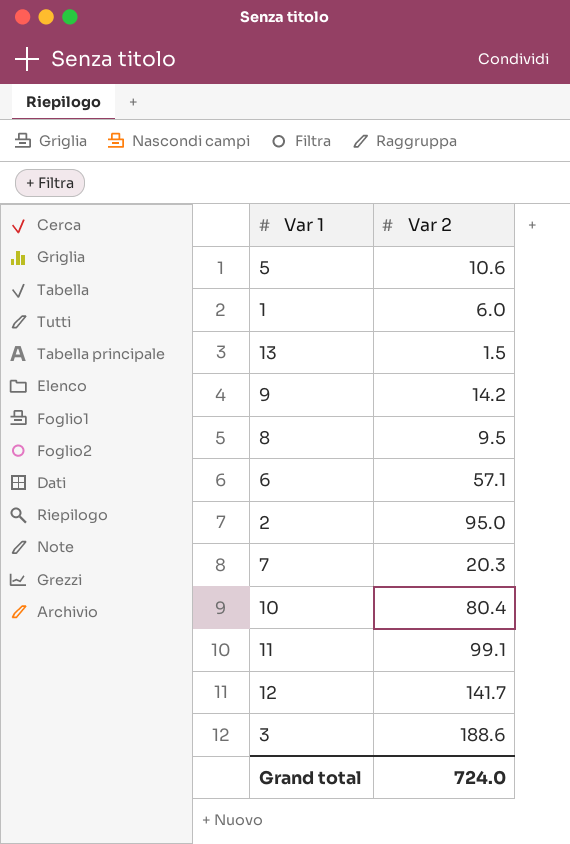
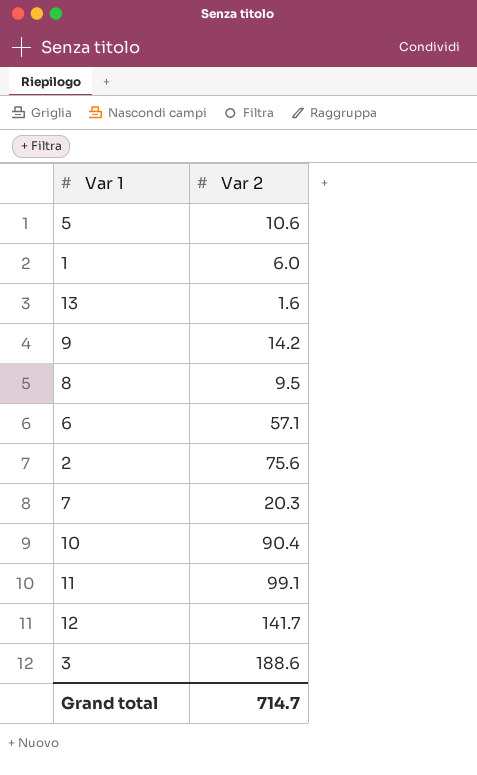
13 | Var 2: 1.5 -> 1.6
2 | Var 2: 95.0 -> 75.6
10 | Var 2: 80.4 -> 90.4
Grand total | Var 2: 724.0 -> 714.7

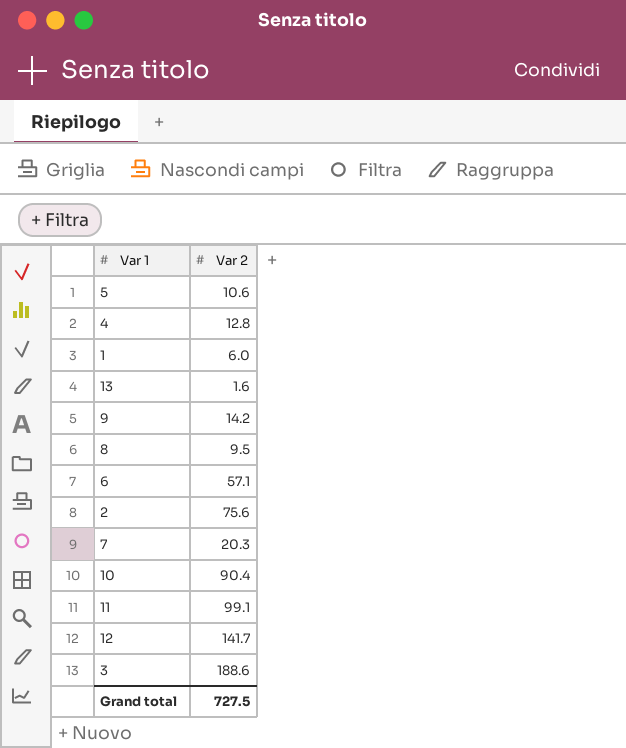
row 4: none -> 12.8
Grand total | Var 2: 714.7 -> 727.5

